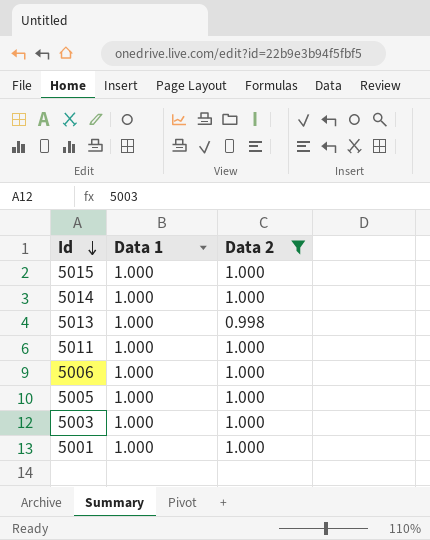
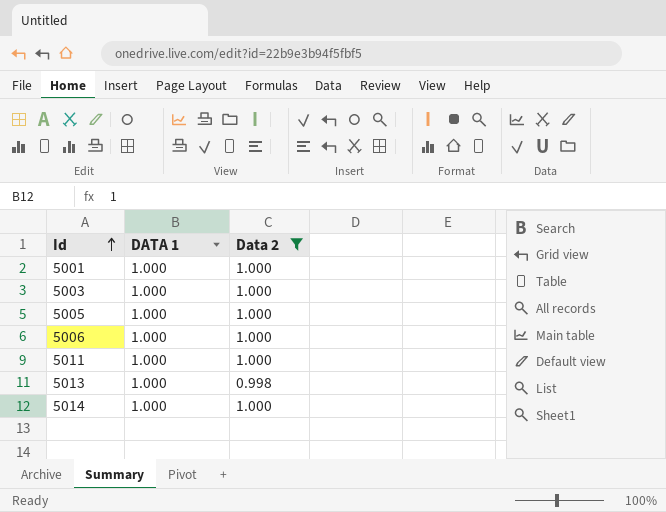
row order: Id descending -> Id ascending
column name: Data 1 -> DATA 1
row 5015: 1.000 | 1.000 -> none

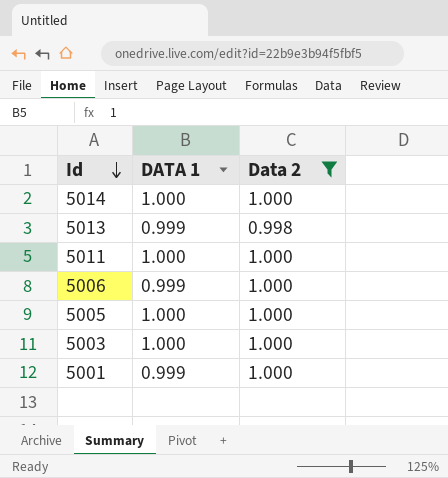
row order: Id ascending -> Id descending
5013 | DATA 1: 1.000 -> 0.999
5006 | DATA 1: 1.000 -> 0.999
5001 | DATA 1: 1.000 -> 0.999

